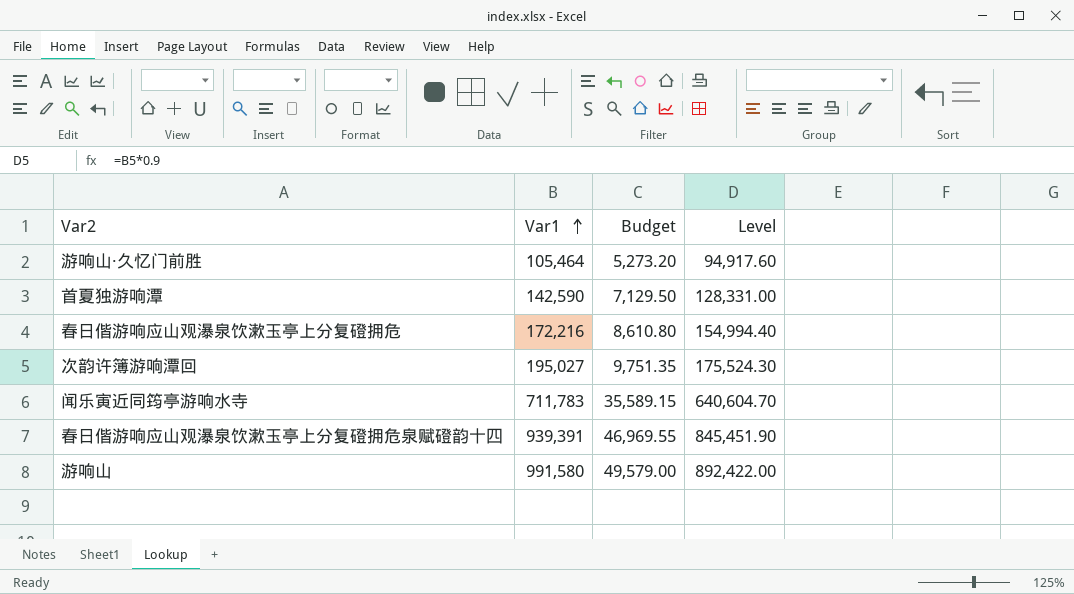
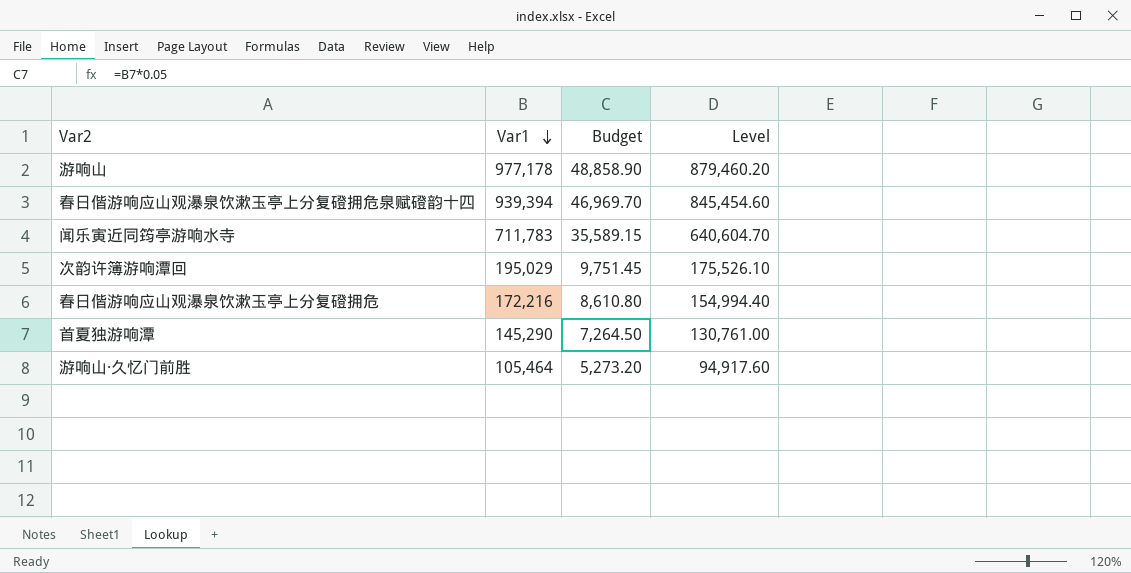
row order: Var1 ascending -> Var1 descending
游响山 | Var1: 991,580 -> 977,178
游响山 | Budget: 49,579.00 -> 48,858.90
游响山 | Level: 892,422.00 -> 879,460.20
春日偕游响应山观瀑泉饮漱玉亭上分复磴拥危泉赋磴韵十四 | Var1: 939,391 -> 939,394
春日偕游响应山观瀑泉饮漱玉亭上分复磴拥危泉赋磴韵十四 | Budget: 46,969.55 -> 46,969.70
春日偕游响应山观瀑泉饮漱玉亭上分复磴拥危泉赋磴韵十四 | Level: 845,451.90 -> 845,454.60
次韵许簿游响潭回 | Var1: 195,027 -> 195,029
次韵许簿游响潭回 | Budget: 9,751.35 -> 9,751.45
次韵许簿游响潭回 | Level: 175,524.30 -> 175,526.10
首夏独游响潭 | Var1: 142,590 -> 145,290
首夏独游响潭 | Budget: 7,129.50 -> 7,264.50
首夏独游响潭 | Level: 128,331.00 -> 130,761.00

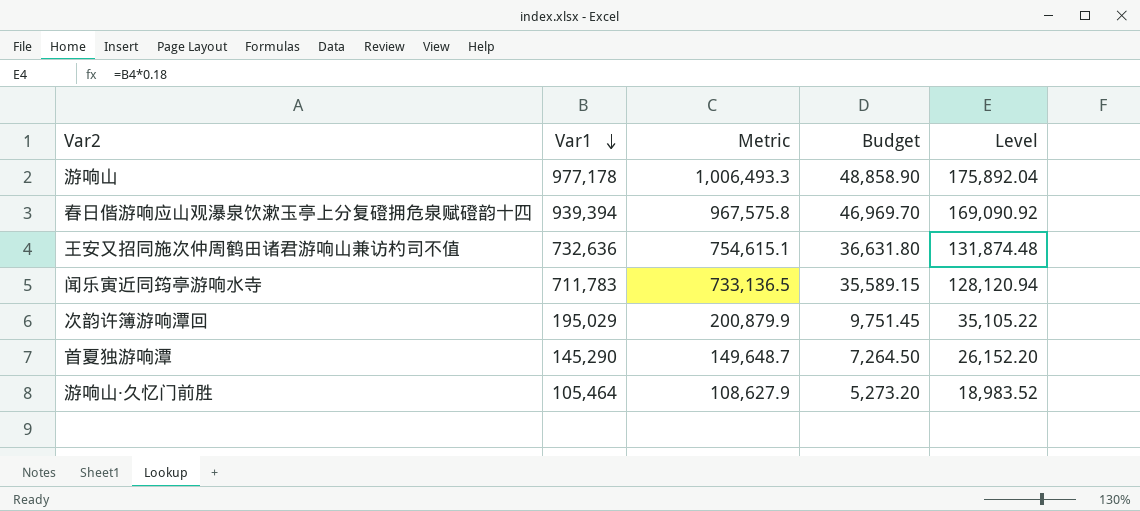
column Metric | formula: none -> [Var1] * 1.03
column Level | formula: [Var1] * 0.9 -> [Var1] * 0.18
row 春日偕游响应山观瀑泉饮漱玉亭上分复磴拥危: 172,216 | 8,610.80 | 154,994.40 -> none
row 王安又招同施次仲周鹤田诸君游响山兼访杓司不值: none -> 732,636 | 754,615.1 | 36,631.80 | 131,874.48

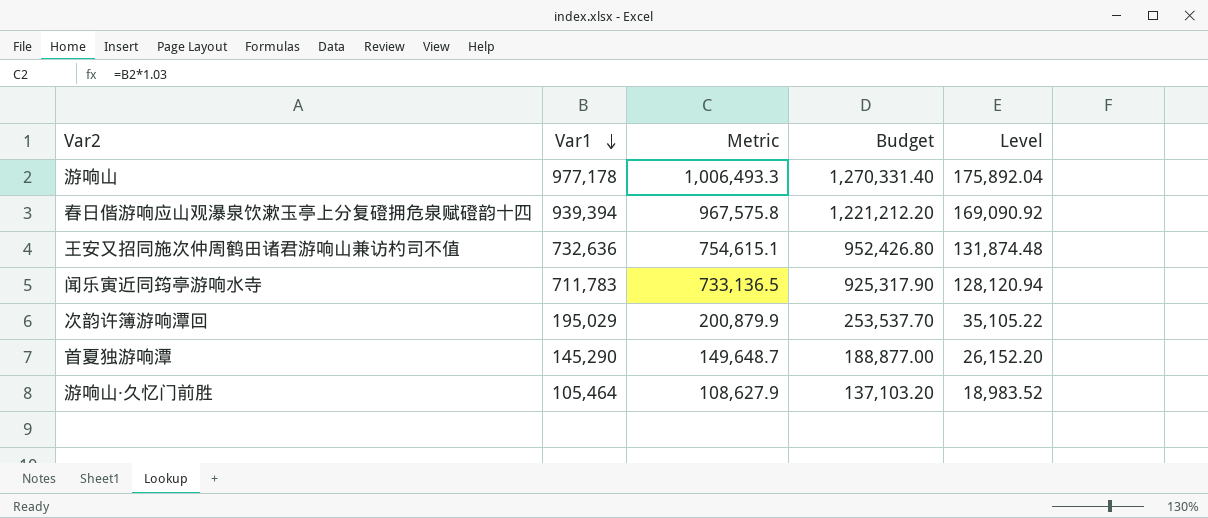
column Budget | formula: [Var1] * 0.05 -> [Var1] * 1.3

